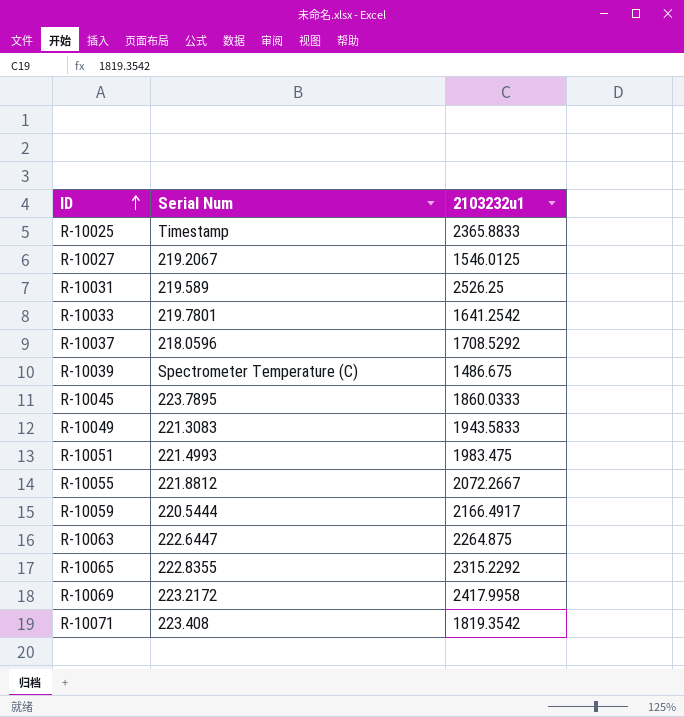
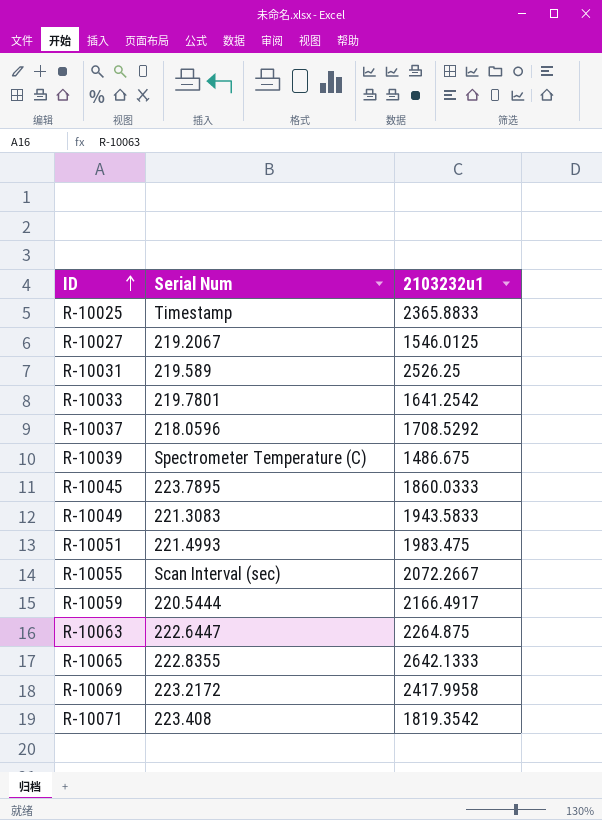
R-10055 | Serial Num: 221.8812 -> Scan Interval (sec)
R-10065 | 2103232u1: 2315.2292 -> 2642.1333

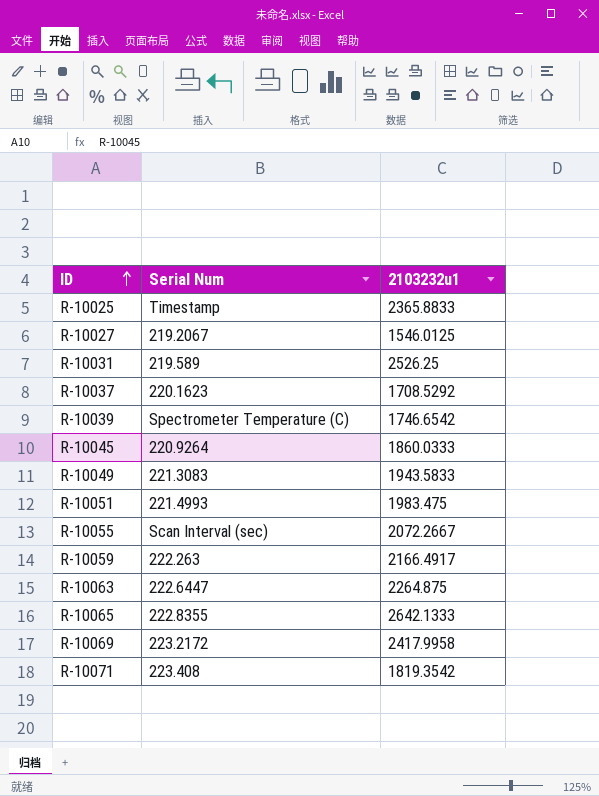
row R-10033: 219.7801 | 1641.2542 -> none
R-10037 | Serial Num: 218.0596 -> 220.1623
R-10039 | 2103232u1: 1486.675 -> 1746.6542
R-10045 | Serial Num: 223.7895 -> 220.9264
R-10059 | Serial Num: 220.5444 -> 222.263

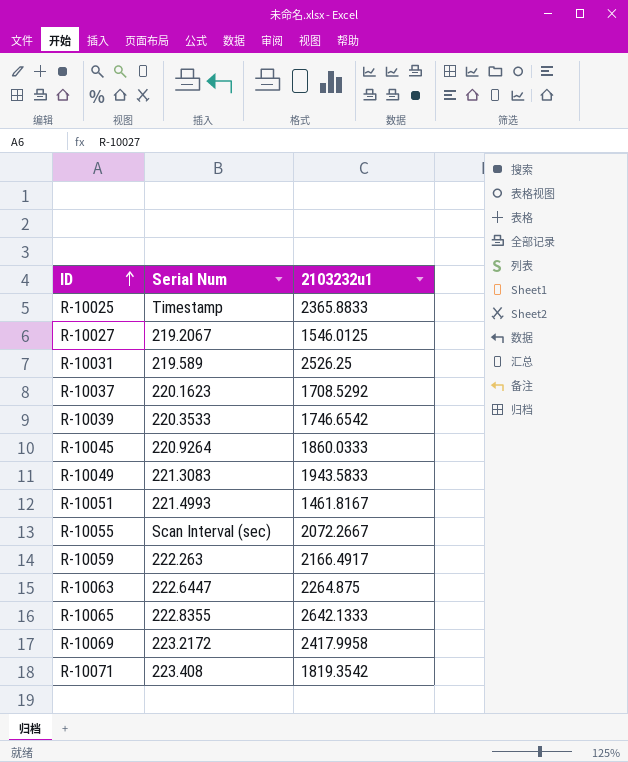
R-10039 | Serial Num: Spectrometer Temperature (C) -> 220.3533
R-10051 | 2103232u1: 1983.475 -> 1461.8167

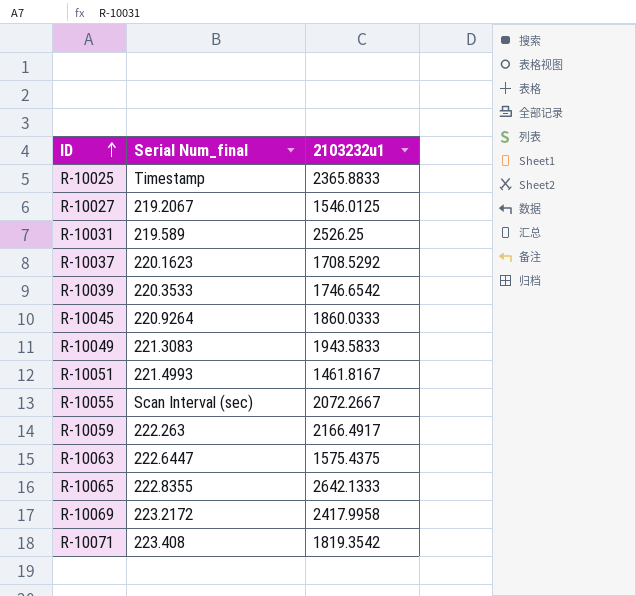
column name: Serial Num -> Serial Num_final
R-10063 | 2103232u1: 2264.875 -> 1575.4375

